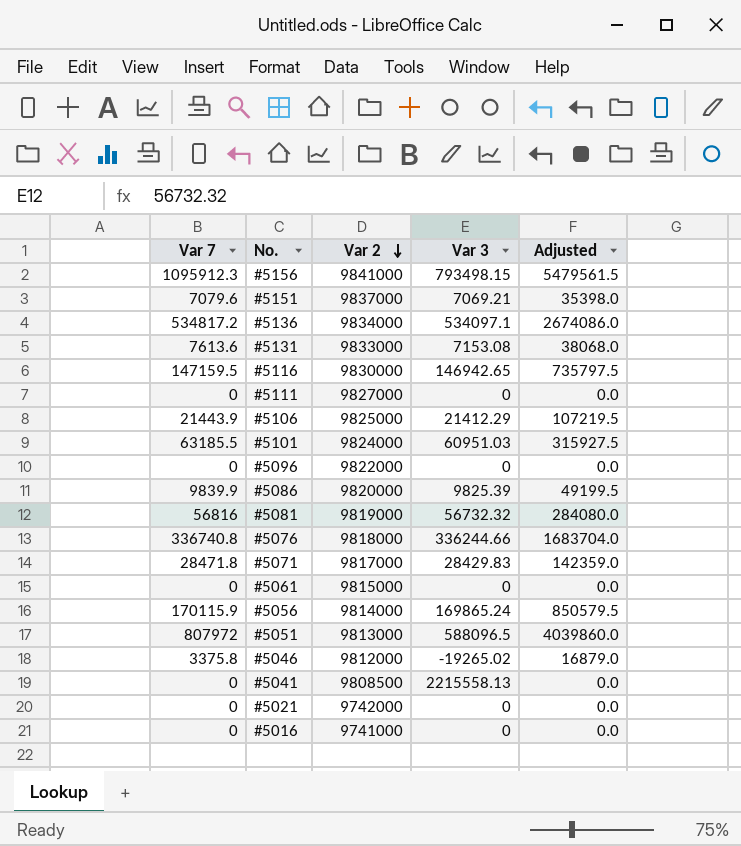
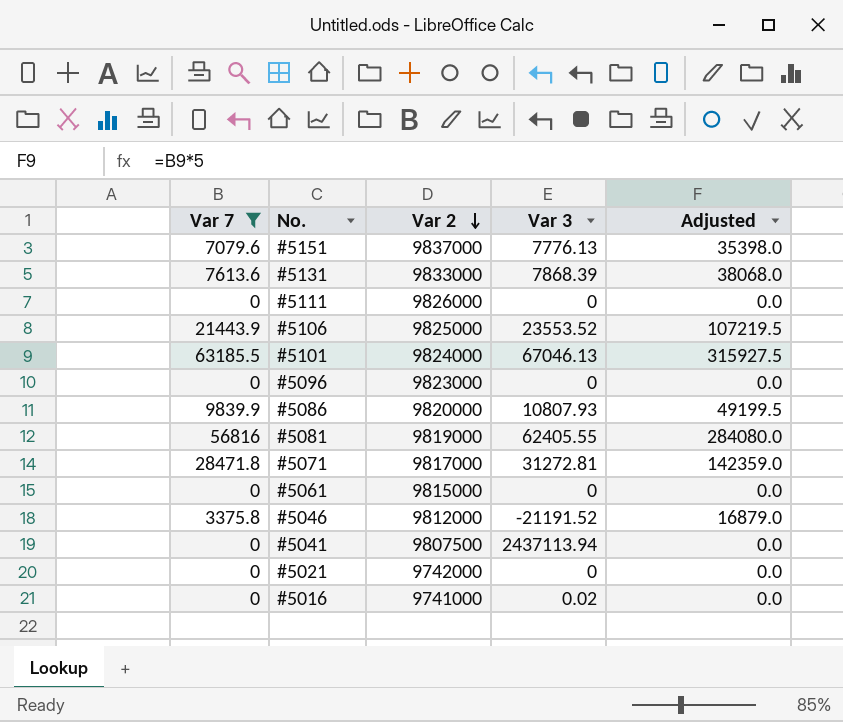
filter: none -> Var 7 <= 63185.5
#5151 | Var 3: 7069.21 -> 7776.13
#5131 | Var 3: 7153.08 -> 7868.39
#5111 | Var 2: 9827000 -> 9826000
#5106 | Var 3: 21412.29 -> 23553.52
#5101 | Var 3: 60951.03 -> 67046.13
#5096 | Var 2: 9822000 -> 9823000
#5086 | Var 3: 9825.39 -> 10807.93
#5081 | Var 3: 56732.32 -> 62405.55
#5071 | Var 3: 28429.83 -> 31272.81
#5046 | Var 3: -19265.02 -> -21191.52
#5041 | Var 2: 9808500 -> 9807500
#5041 | Var 3: 2215558.13 -> 2437113.94
#5016 | Var 3: 0 -> 0.02

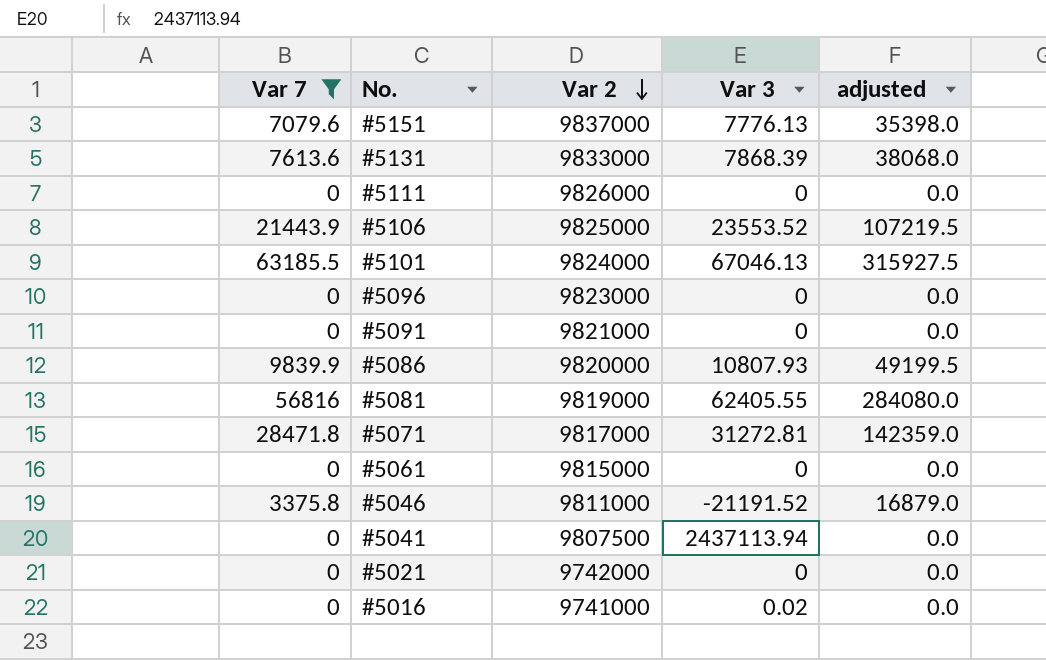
column name: Adjusted -> adjusted
row #5091: none -> 0 | 9821000 | 0 | 0.0
#5046 | Var 2: 9812000 -> 9811000

